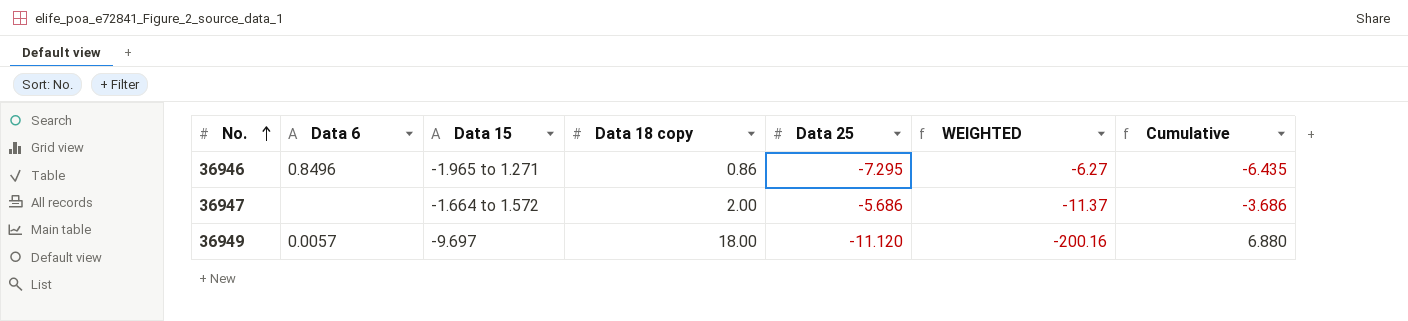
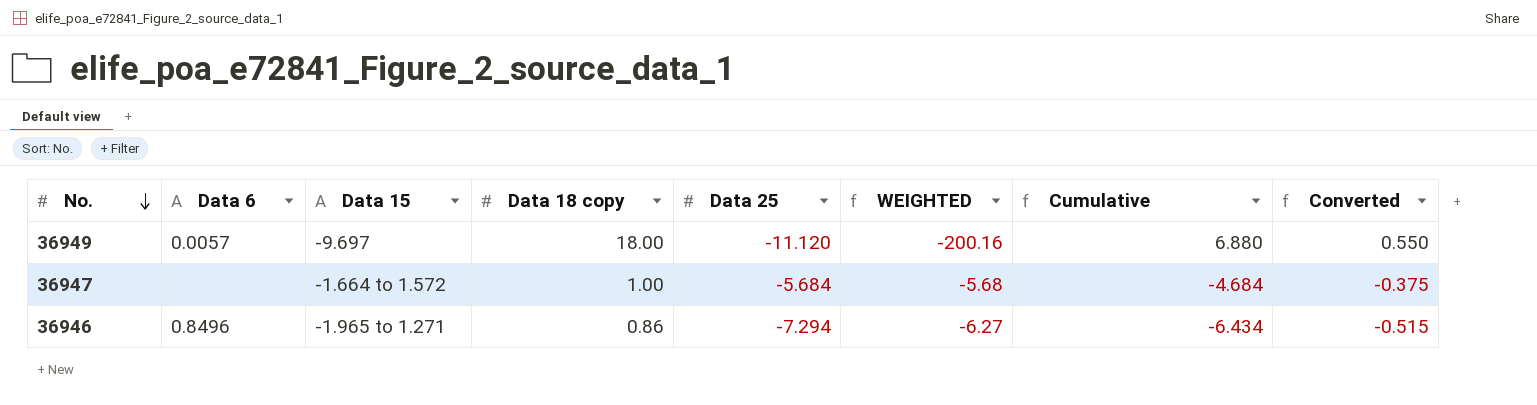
row order: No. ascending -> No. descending
column Converted | formula: none -> [Cumulative] * 0.08
36947 | Data 18 copy: 2.00 -> 1.00
36947 | Data 25: -5.686 -> -5.684
36947 | WEIGHTED: -11.37 -> -5.68
36947 | Cumulative: -3.686 -> -4.684
36946 | Data 25: -7.295 -> -7.294
36946 | Cumulative: -6.435 -> -6.434

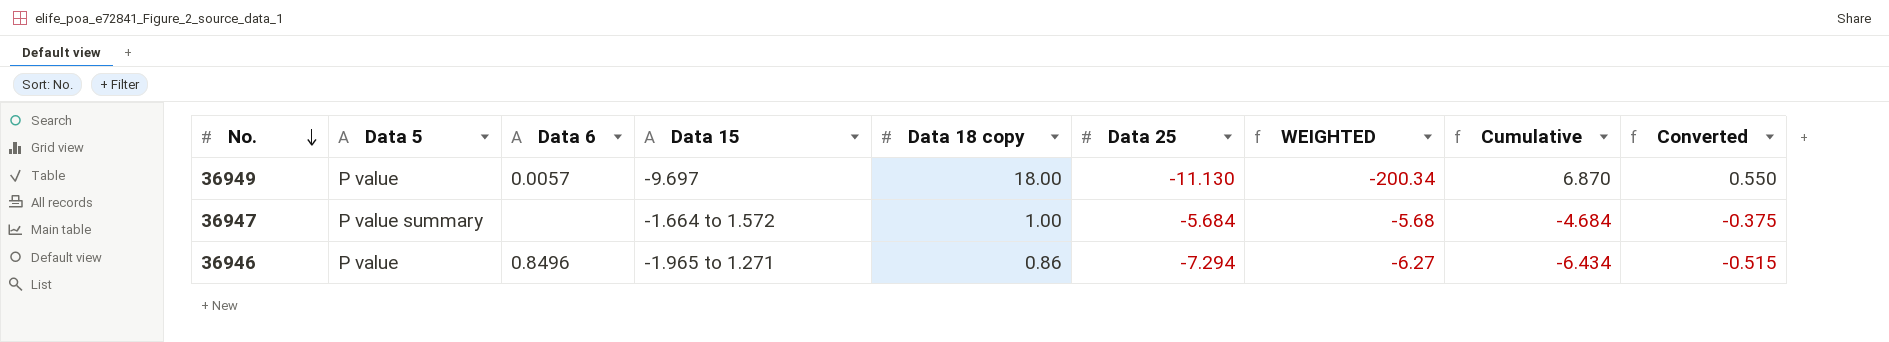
column Data 5 | position: none -> 2
36949 | Data 25: -11.120 -> -11.130
36949 | WEIGHTED: -200.16 -> -200.34
36949 | Cumulative: 6.880 -> 6.870

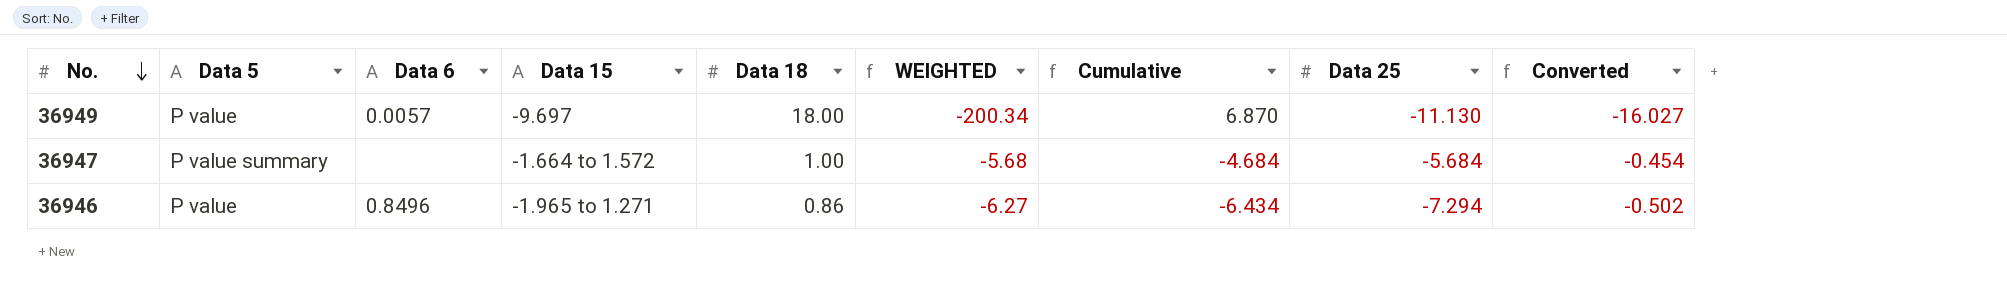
column name: Data 18 copy -> Data 18
column Data 25 | position: 6 -> 8
column Converted | formula: [Cumulative] * 0.08 -> [WEIGHTED] * 0.08

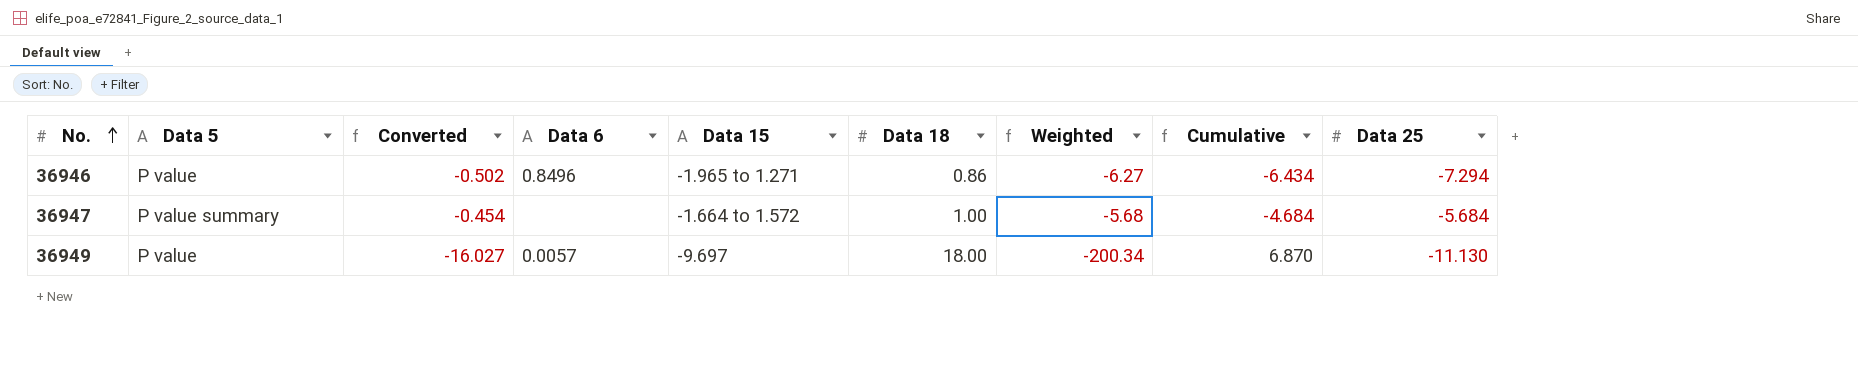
row order: No. descending -> No. ascending
column Converted | position: 9 -> 3
column name: WEIGHTED -> Weighted

